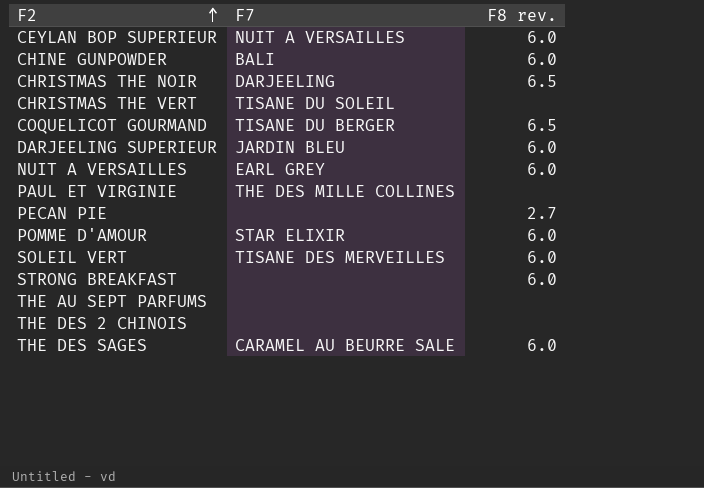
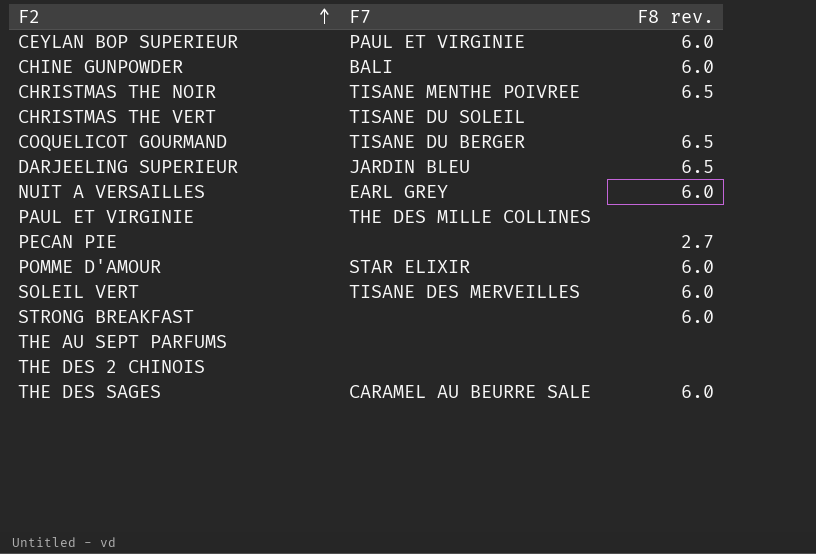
CEYLAN BOP SUPERIEUR | F7: NUIT A VERSAILLES -> PAUL ET VIRGINIE
CHRISTMAS THE NOIR | F7: DARJEELING -> TISANE MENTHE POIVREE
DARJEELING SUPERIEUR | F8 rev.: 6.0 -> 6.5

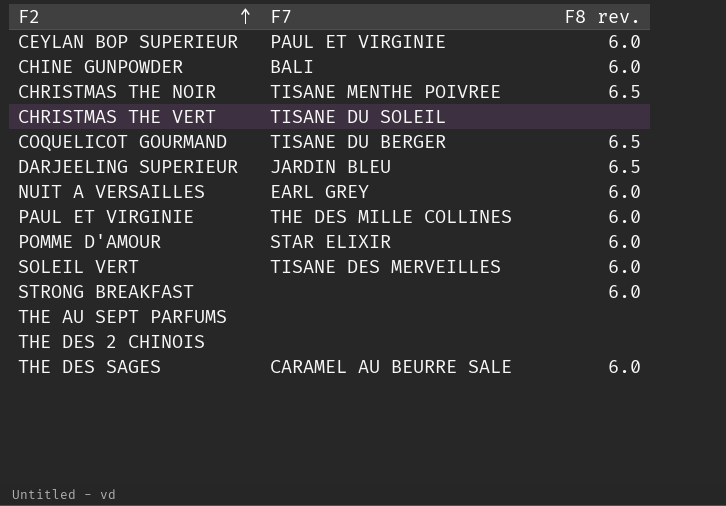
row PECAN PIE: none | 2.7 -> none
PAUL ET VIRGINIE | F8 rev.: none -> 6.0

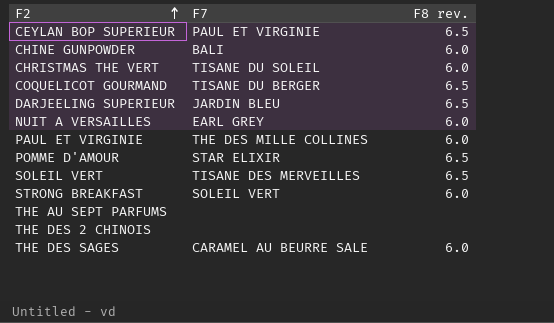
row CHRISTMAS THE NOIR: TISANE MENTHE POIVREE | 6.5 -> none
CEYLAN BOP SUPERIEUR | F8 rev.: 6.0 -> 6.5
CHRISTMAS THE VERT | F8 rev.: none -> 6.0
POMME D'AMOUR | F8 rev.: 6.0 -> 6.5
SOLEIL VERT | F8 rev.: 6.0 -> 6.5
STRONG BREAKFAST | F7: none -> SOLEIL VERT

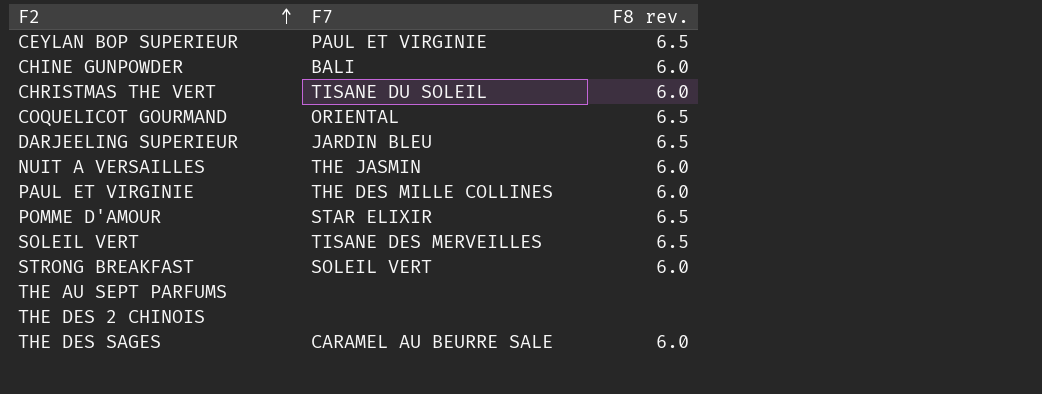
COQUELICOT GOURMAND | F7: TISANE DU BERGER -> ORIENTAL
NUIT A VERSAILLES | F7: EARL GREY -> THE JASMIN

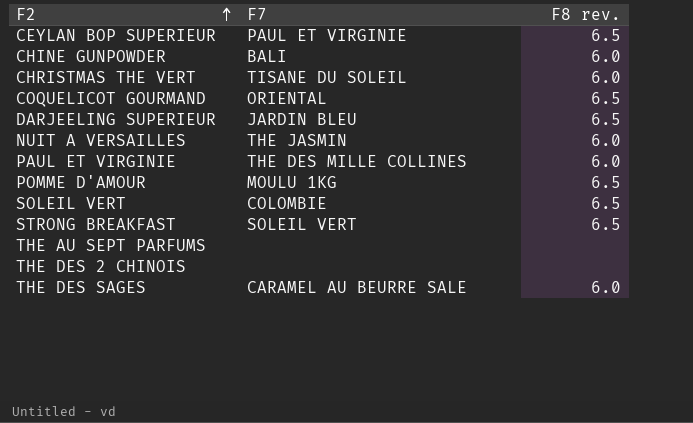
POMME D'AMOUR | F7: STAR ELIXIR -> MOULU 1KG
SOLEIL VERT | F7: TISANE DES MERVEILLES -> COLOMBIE
STRONG BREAKFAST | F8 rev.: 6.0 -> 6.5

